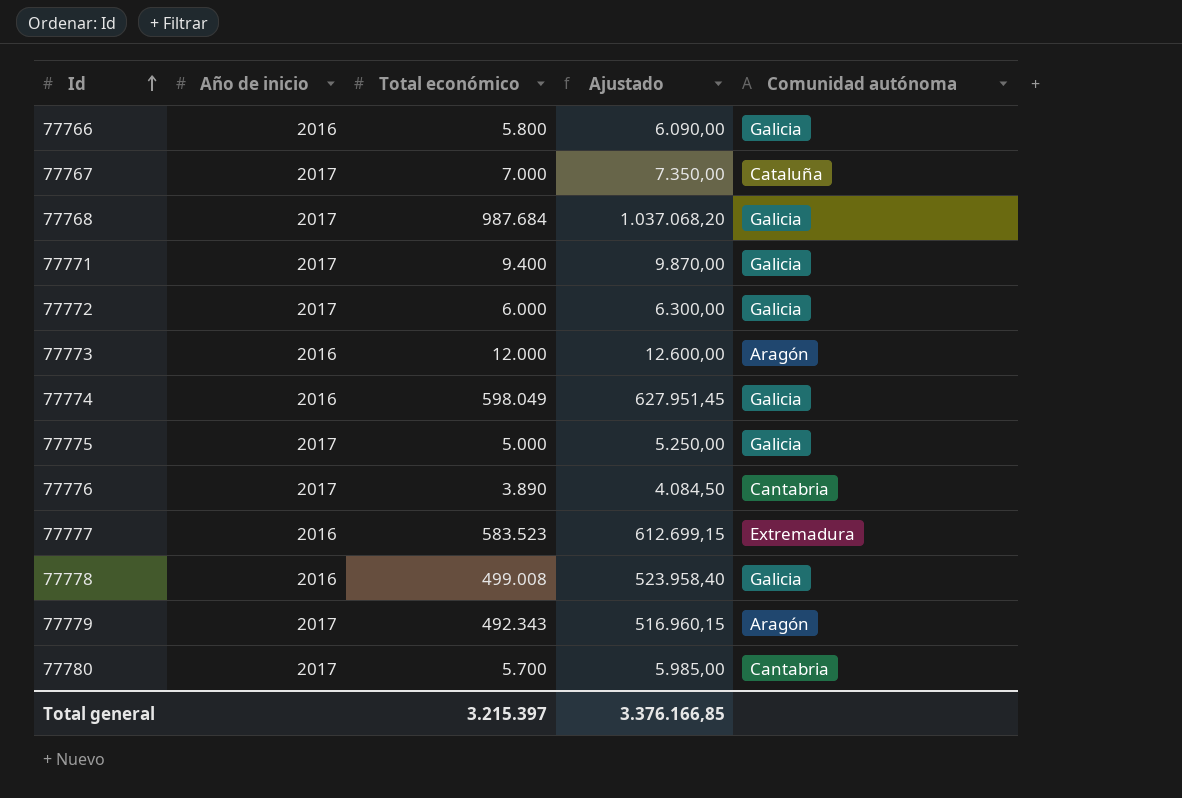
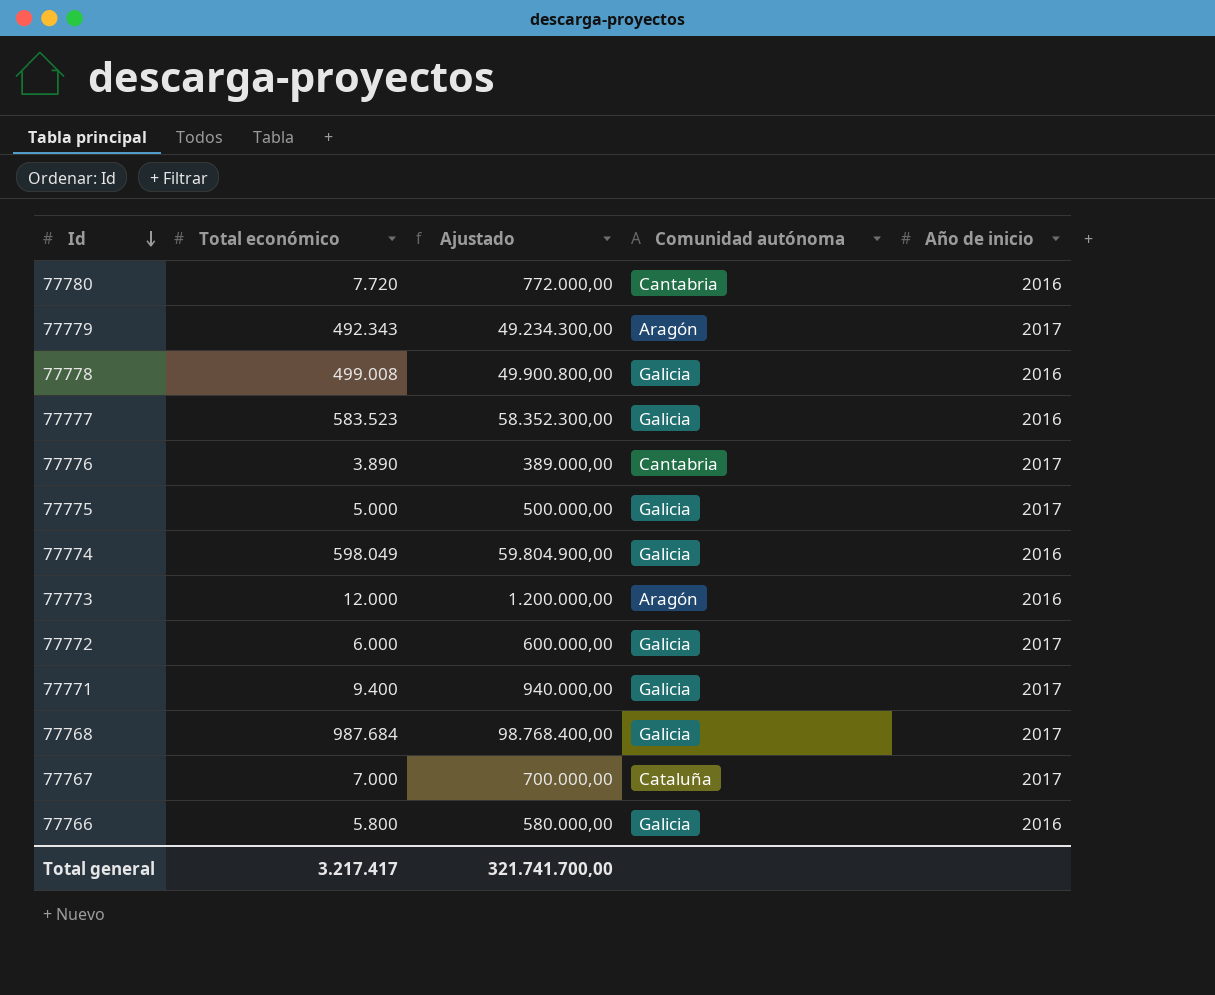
row order: Id ascending -> Id descending
column Ajustado | formula: [Total económico] * 1,05 -> [Total económico] * 100
column Año de inicio | position: 2 -> 5
77780 | Total económico: 5.700 -> 7.720
77780 | Año de inicio: 2017 -> 2016
77777 | Comunidad autónoma: Extremadura -> Galicia
Total general | Total económico: 3.215.397 -> 3.217.417
Total general | Ajustado: 3.376.166,85 -> 321.741.700,00

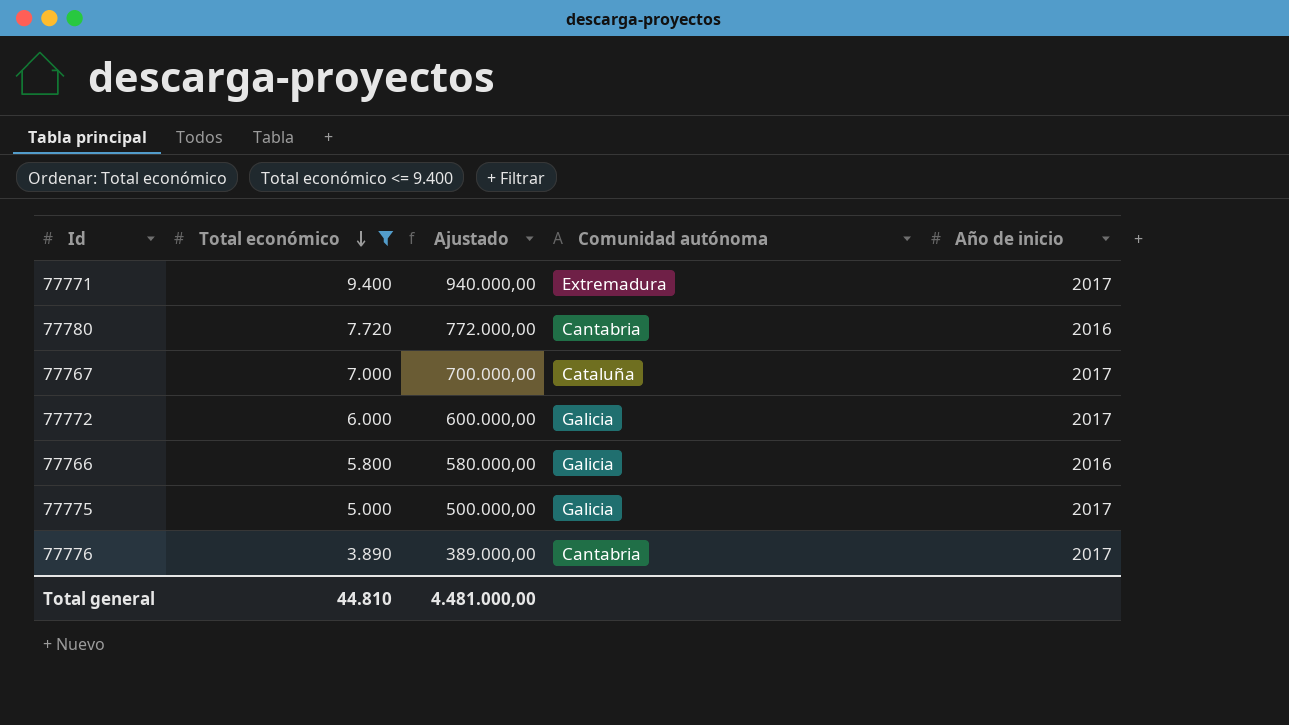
filter: none -> Total económico <= 9.400
row order: Id descending -> Total económico descending
77771 | Comunidad autónoma: Galicia -> Extremadura
Total general | Total económico: 3.217.417 -> 44.810
Total general | Ajustado: 321.741.700,00 -> 4.481.000,00

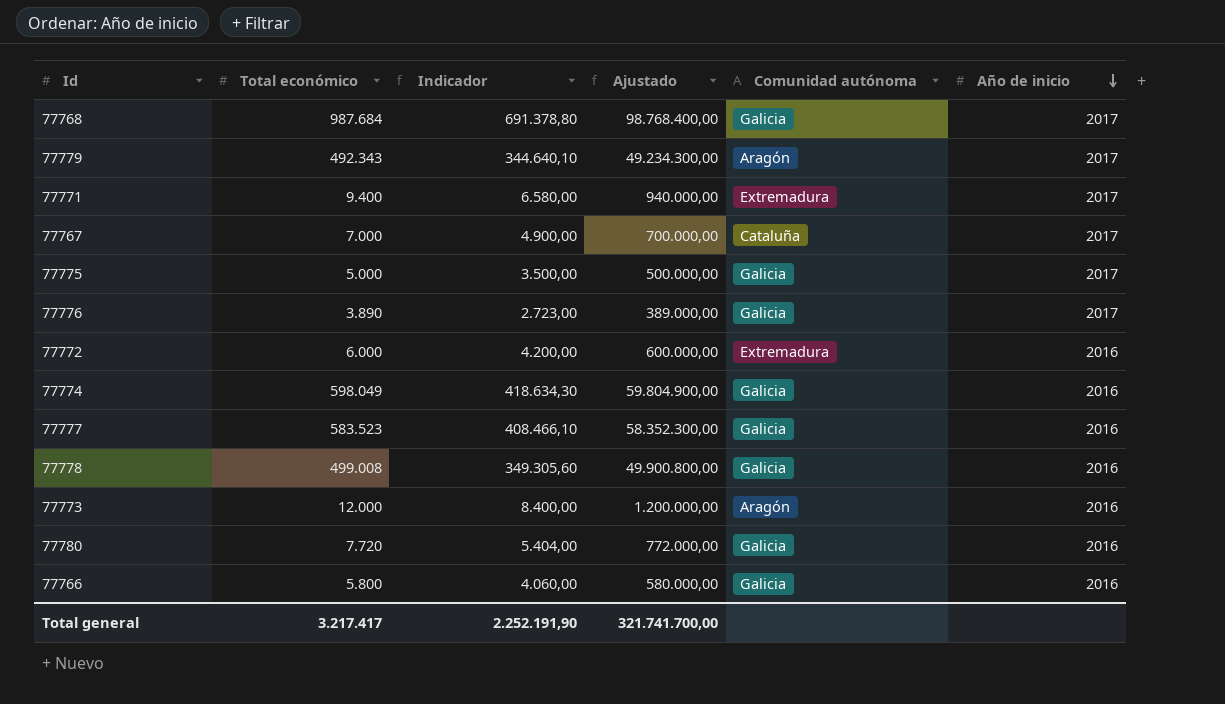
filter: Total económico <= 9.400 -> none
row order: Total económico descending -> Año de inicio descending
column Indicador | formula: none -> [Total económico] * 0,7
77776 | Comunidad autónoma: Cantabria -> Galicia
77772 | Comunidad autónoma: Galicia -> Extremadura
77772 | Año de inicio: 2017 -> 2016
77780 | Comunidad autónoma: Cantabria -> Galicia
Total general | Total económico: 44.810 -> 3.217.417
Total general | Ajustado: 4.481.000,00 -> 321.741.700,00

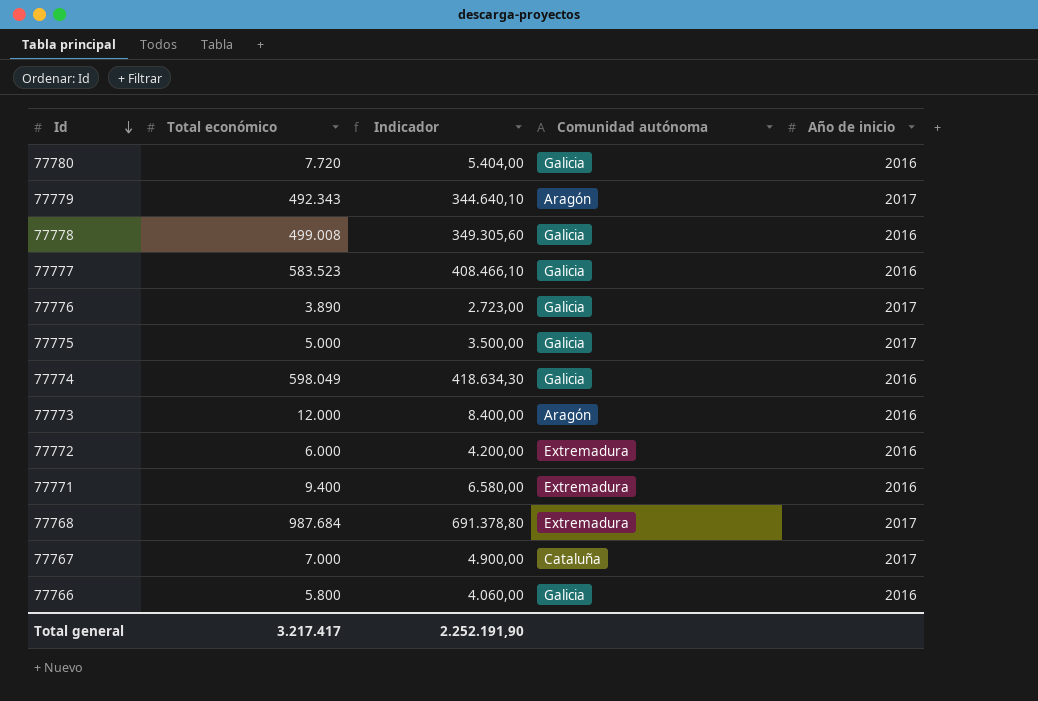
row order: Año de inicio descending -> Id descending
column Ajustado | formula: [Total económico] * 100 -> none
77771 | Año de inicio: 2017 -> 2016
77768 | Comunidad autónoma: Galicia -> Extremadura

